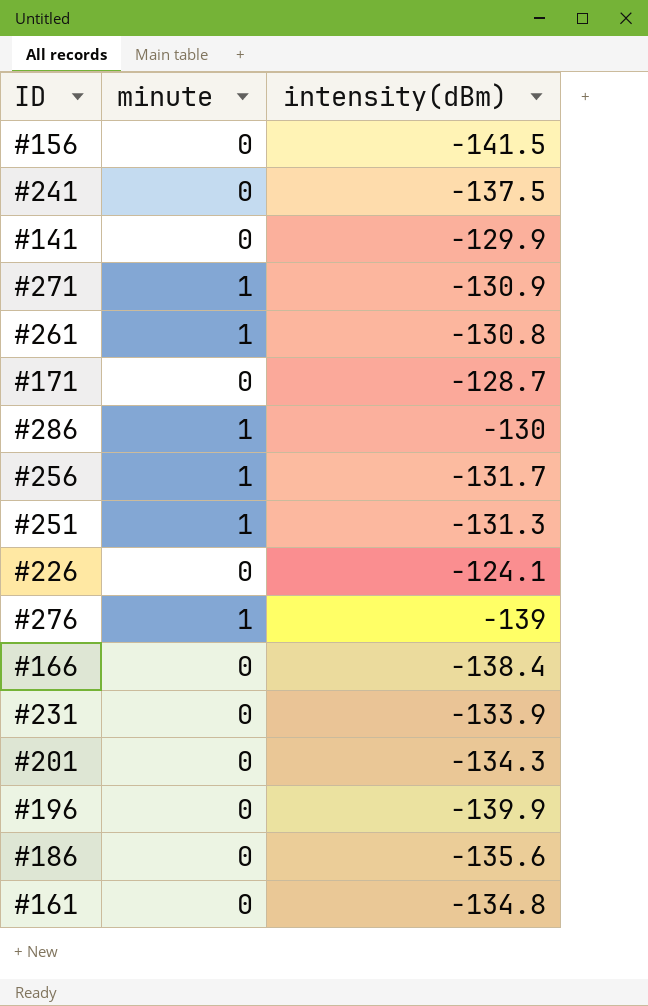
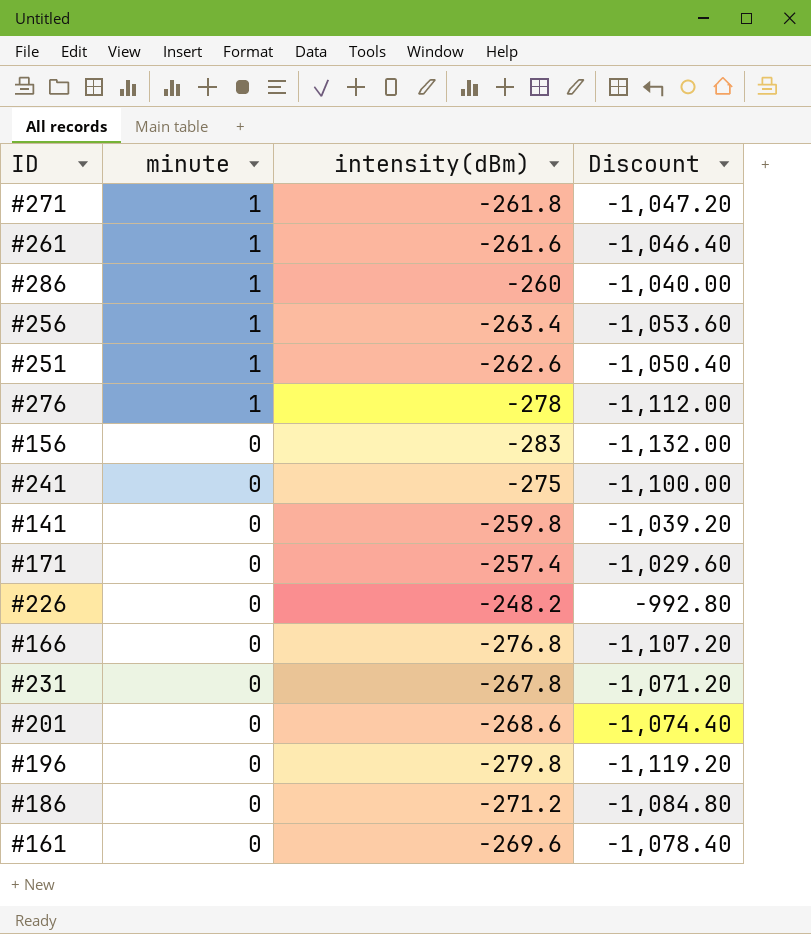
row order: none -> minute descending
column Discount | formula: none -> [intensity(dBm)] * 4
#271 | intensity(dBm): -130.9 -> -261.8
#261 | intensity(dBm): -130.8 -> -261.6
#286 | intensity(dBm): -130 -> -260
#256 | intensity(dBm): -131.7 -> -263.4
#251 | intensity(dBm): -131.3 -> -262.6
#276 | intensity(dBm): -139 -> -278
#156 | intensity(dBm): -141.5 -> -283
#241 | intensity(dBm): -137.5 -> -275
#141 | intensity(dBm): -129.9 -> -259.8
#171 | intensity(dBm): -128.7 -> -257.4
#226 | intensity(dBm): -124.1 -> -248.2
#166 | intensity(dBm): -138.4 -> -276.8
#231 | intensity(dBm): -133.9 -> -267.8
#201 | intensity(dBm): -134.3 -> -268.6
#196 | intensity(dBm): -139.9 -> -279.8
#186 | intensity(dBm): -135.6 -> -271.2
#161 | intensity(dBm): -134.8 -> -269.6

